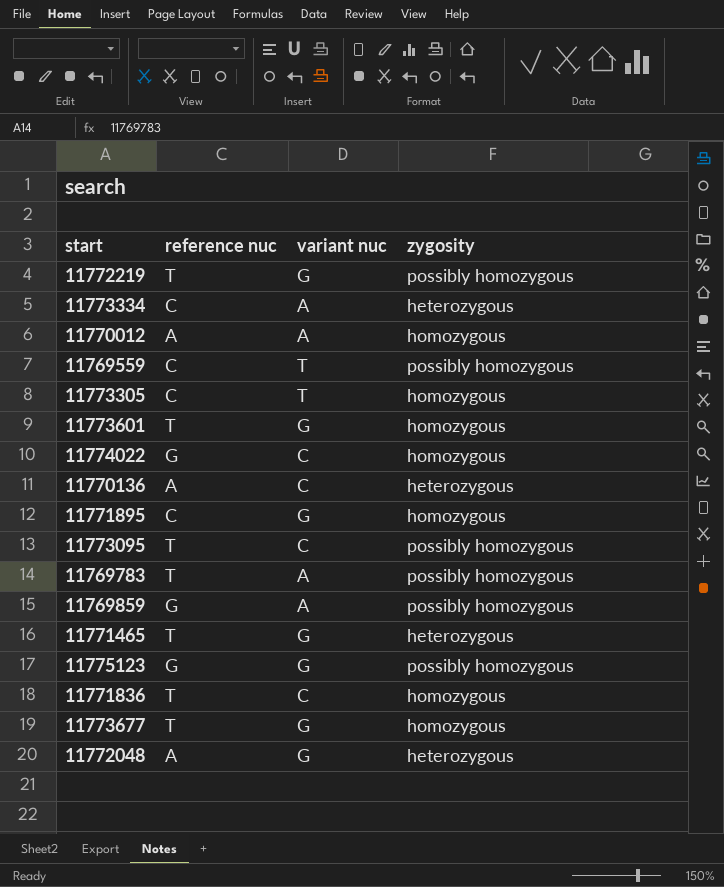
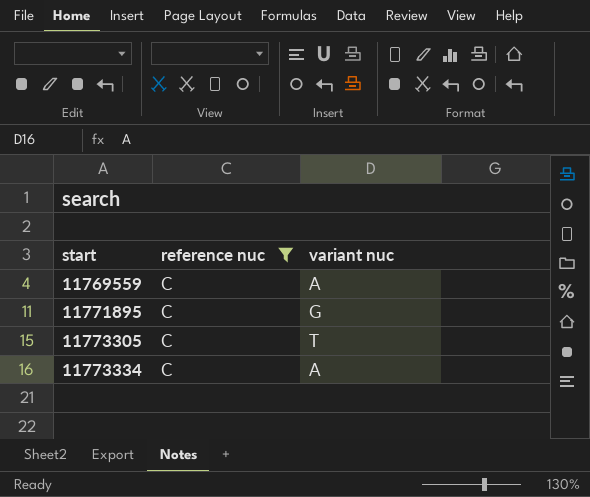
filter: none -> reference nuc = C
row order: none -> start ascending
column zygosity | position: 4 -> none
11769559 | variant nuc: T -> A

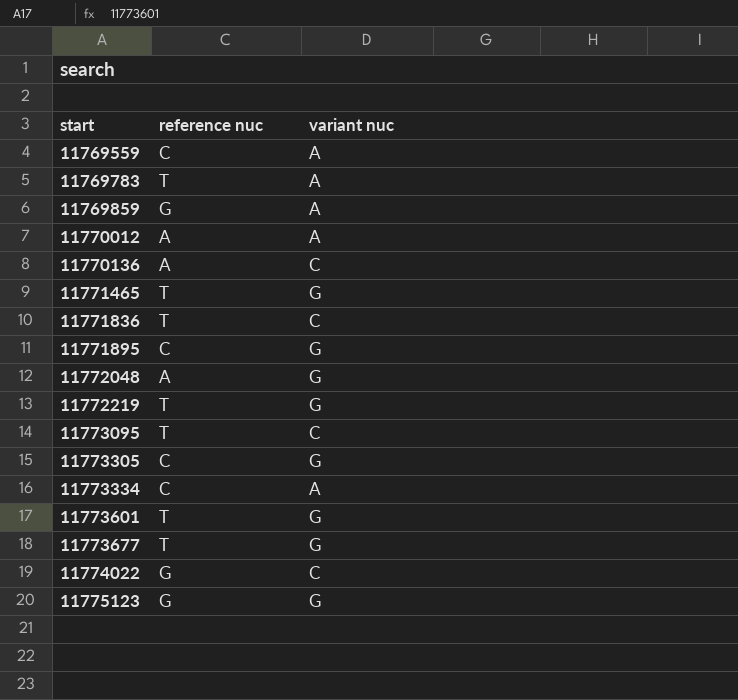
filter: reference nuc = C -> none
11773305 | variant nuc: T -> G

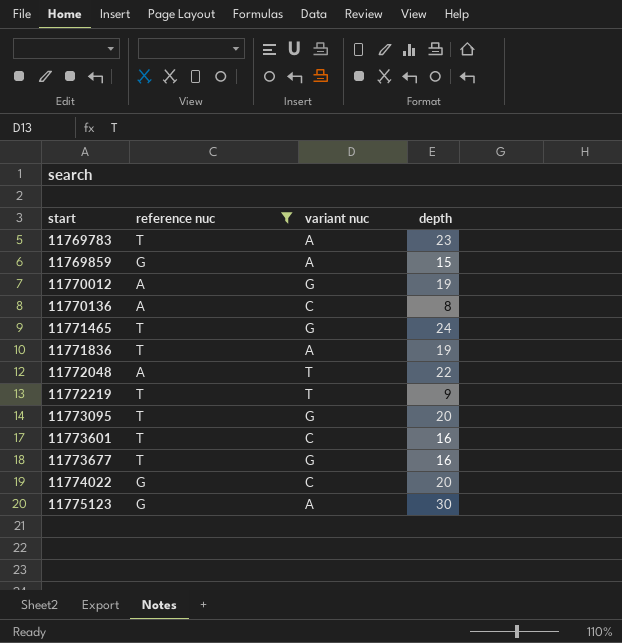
filter: none -> reference nuc != C
column depth | position: none -> 4
11770012 | variant nuc: A -> G
11771836 | variant nuc: C -> A
11772048 | variant nuc: G -> T
11772219 | variant nuc: G -> T
11773095 | variant nuc: C -> G
11773601 | variant nuc: G -> C
11775123 | variant nuc: G -> A

